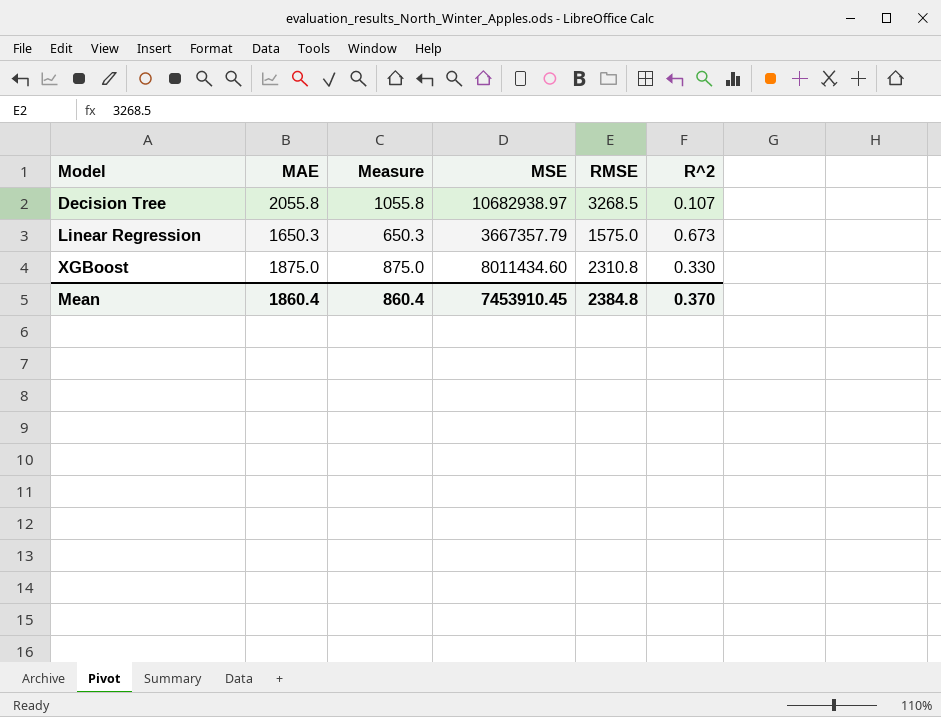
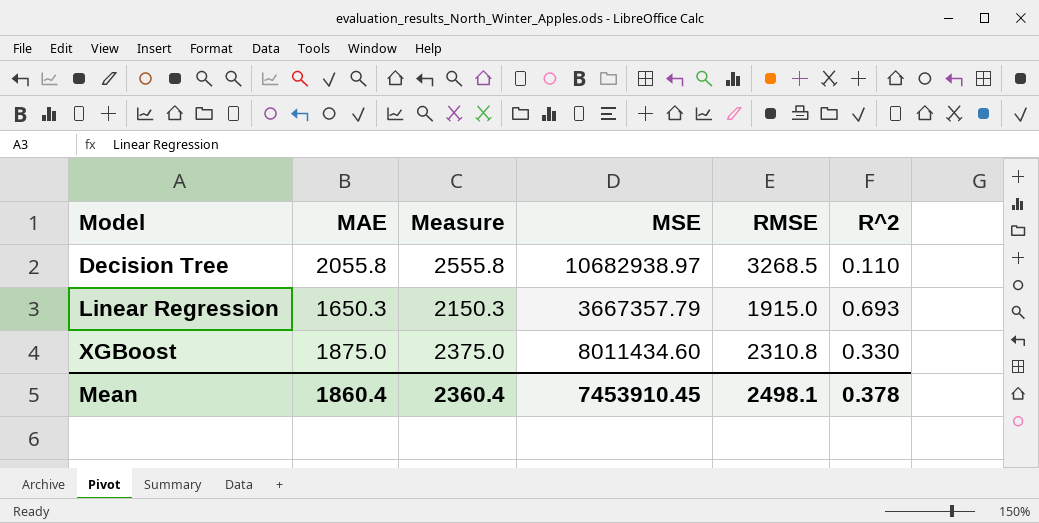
column Measure | formula: [MAE] - 1000 -> [MAE] + 500
Decision Tree | R^2: 0.107 -> 0.110
Linear Regression | RMSE: 1575.0 -> 1915.0
Linear Regression | R^2: 0.673 -> 0.693
Mean | Measure: 860.4 -> 2360.4
Mean | RMSE: 2384.8 -> 2498.1
Mean | R^2: 0.370 -> 0.378

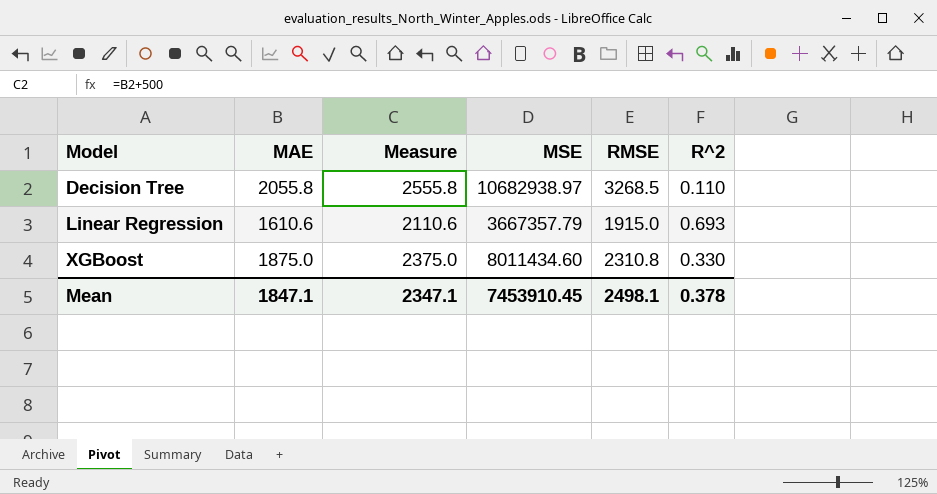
Linear Regression | MAE: 1650.3 -> 1610.6
Linear Regression | Measure: 2150.3 -> 2110.6
Mean | MAE: 1860.4 -> 1847.1
Mean | Measure: 2360.4 -> 2347.1

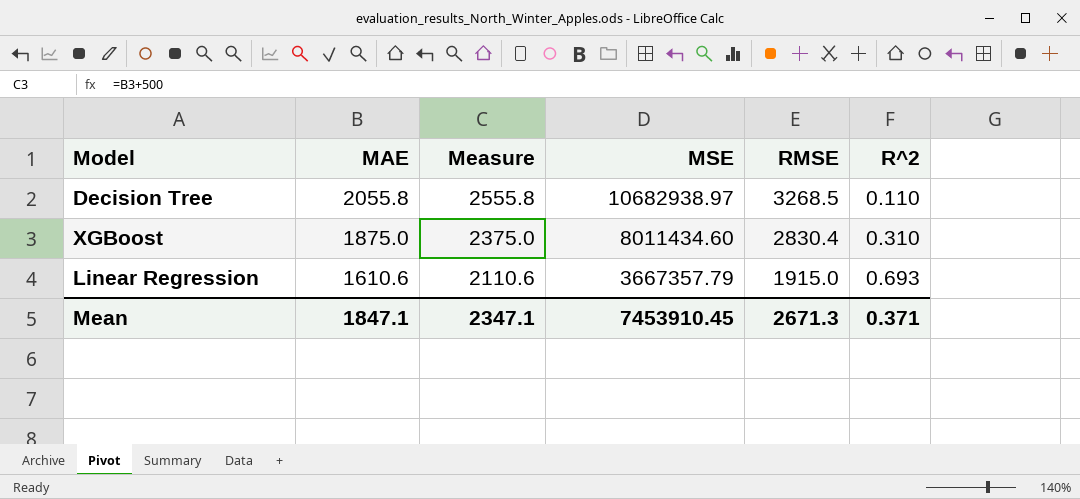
row order: Model ascending -> MAE descending
XGBoost | RMSE: 2310.8 -> 2830.4
XGBoost | R^2: 0.330 -> 0.310
Mean | RMSE: 2498.1 -> 2671.3
Mean | R^2: 0.378 -> 0.371

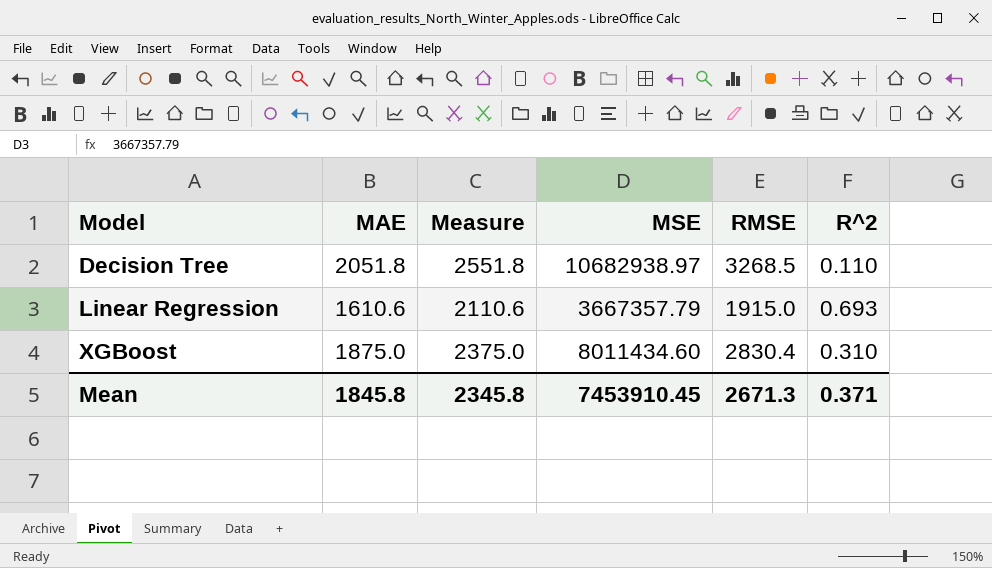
row order: MAE descending -> Model ascending
Decision Tree | MAE: 2055.8 -> 2051.8
Decision Tree | Measure: 2555.8 -> 2551.8
Mean | MAE: 1847.1 -> 1845.8
Mean | Measure: 2347.1 -> 2345.8

